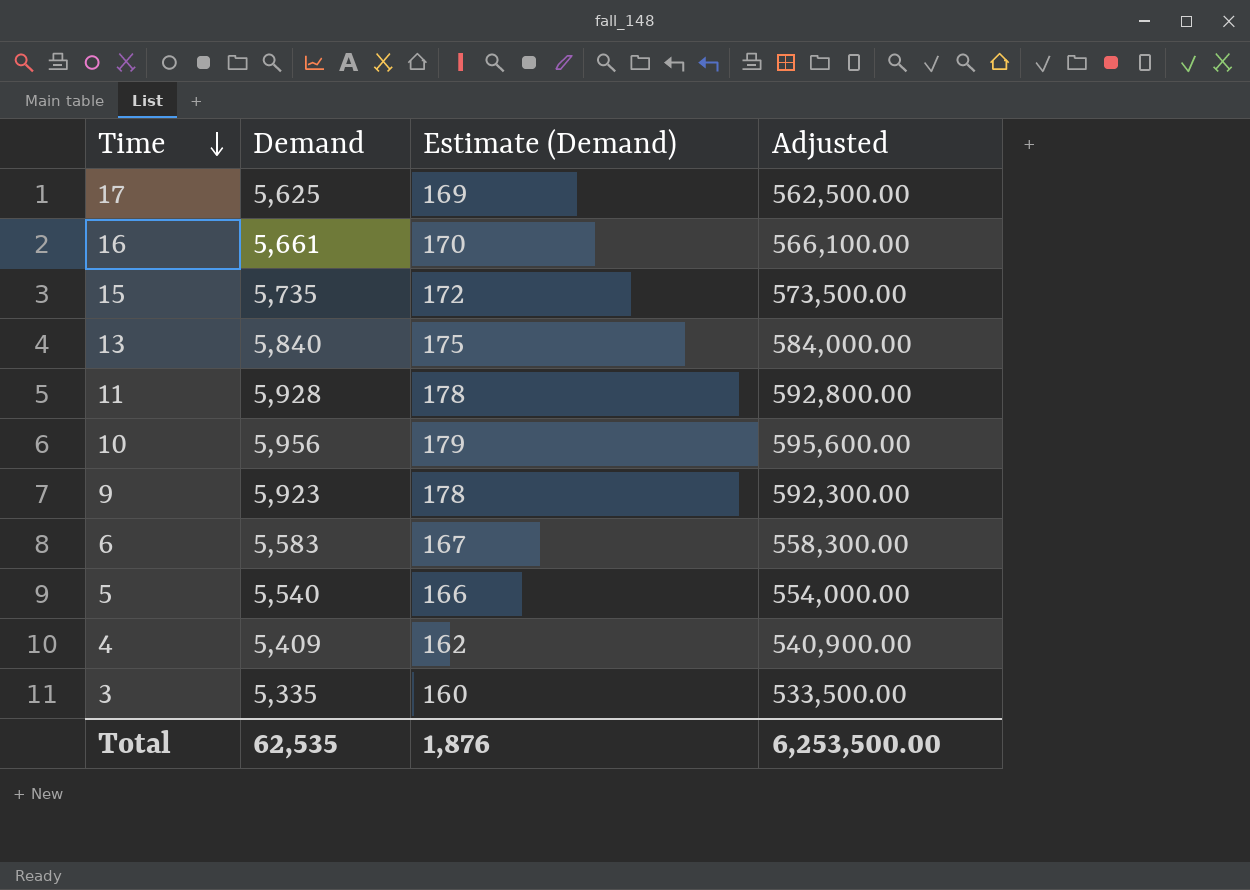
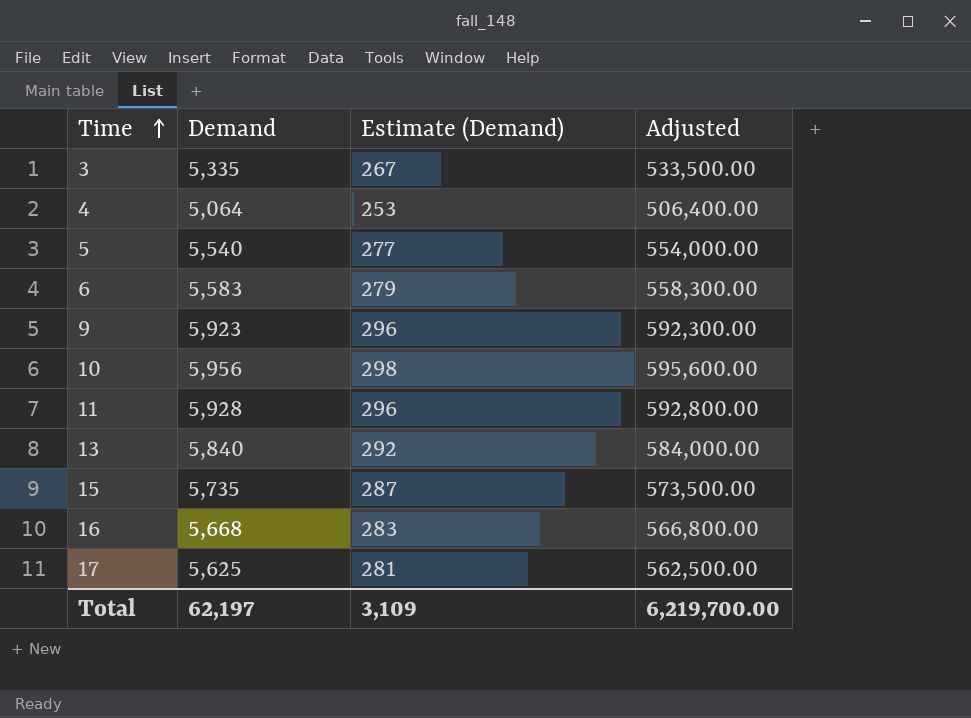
row order: Time descending -> Time ascending
column Estimate (Demand) | formula: [Demand] * 0.03 -> [Demand] * 0.05
4 | Demand: 5,409 -> 5,064
4 | Adjusted: 540,900.00 -> 506,400.00
16 | Demand: 5,661 -> 5,668
16 | Adjusted: 566,100.00 -> 566,800.00
Total | Demand: 62,535 -> 62,197
Total | Estimate (Demand): 1,876 -> 3,109
Total | Adjusted: 6,253,500.00 -> 6,219,700.00

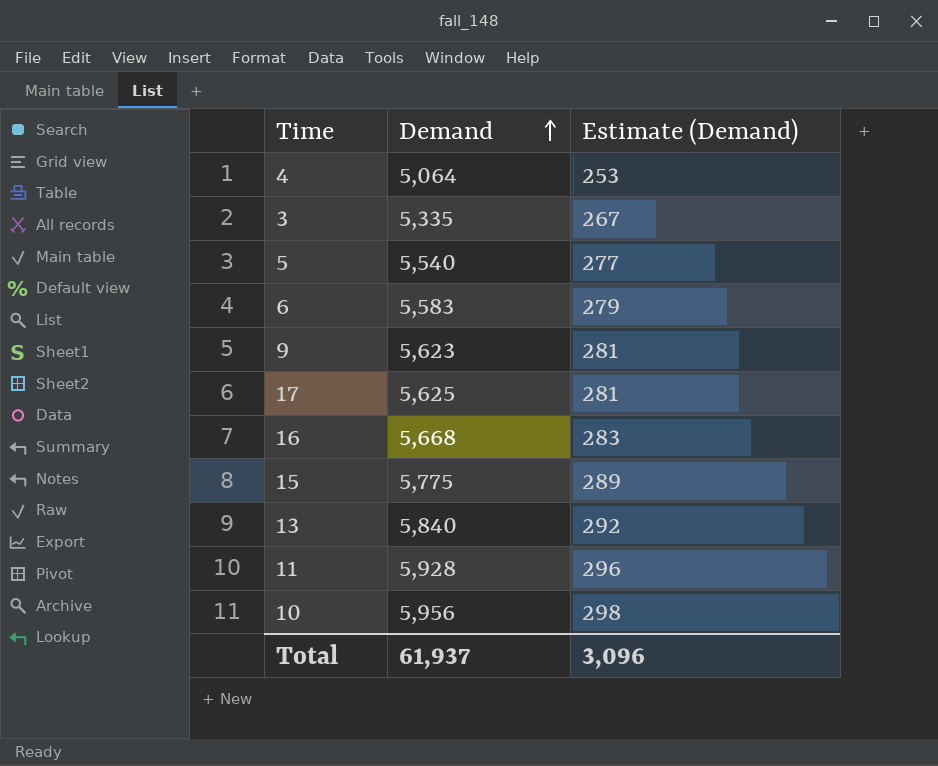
row order: Time ascending -> Demand ascending
column Adjusted | formula: [Demand] * 100 -> none
9 | Demand: 5,923 -> 5,623
9 | Estimate (Demand): 296 -> 281
15 | Demand: 5,735 -> 5,775
15 | Estimate (Demand): 287 -> 289
Total | Demand: 62,197 -> 61,937
Total | Estimate (Demand): 3,109 -> 3,096

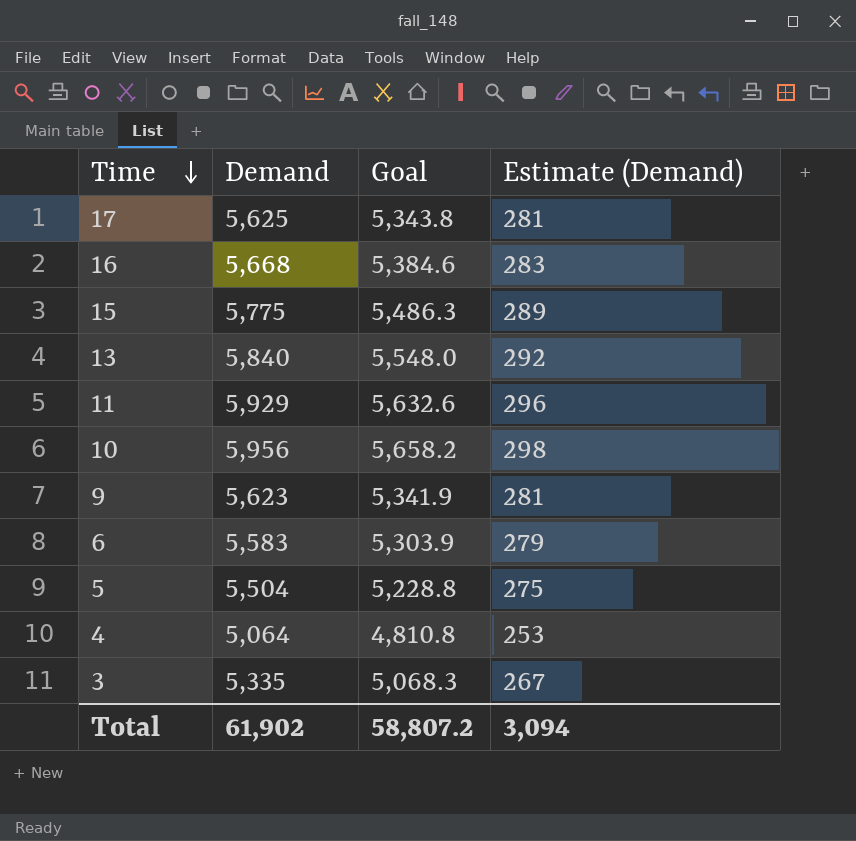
row order: Demand ascending -> Time descending
column Goal | formula: none -> [Demand] * 0.95
11 | Demand: 5,928 -> 5,929
5 | Demand: 5,540 -> 5,504
5 | Estimate (Demand): 277 -> 275
Total | Demand: 61,937 -> 61,902
Total | Estimate (Demand): 3,096 -> 3,094

